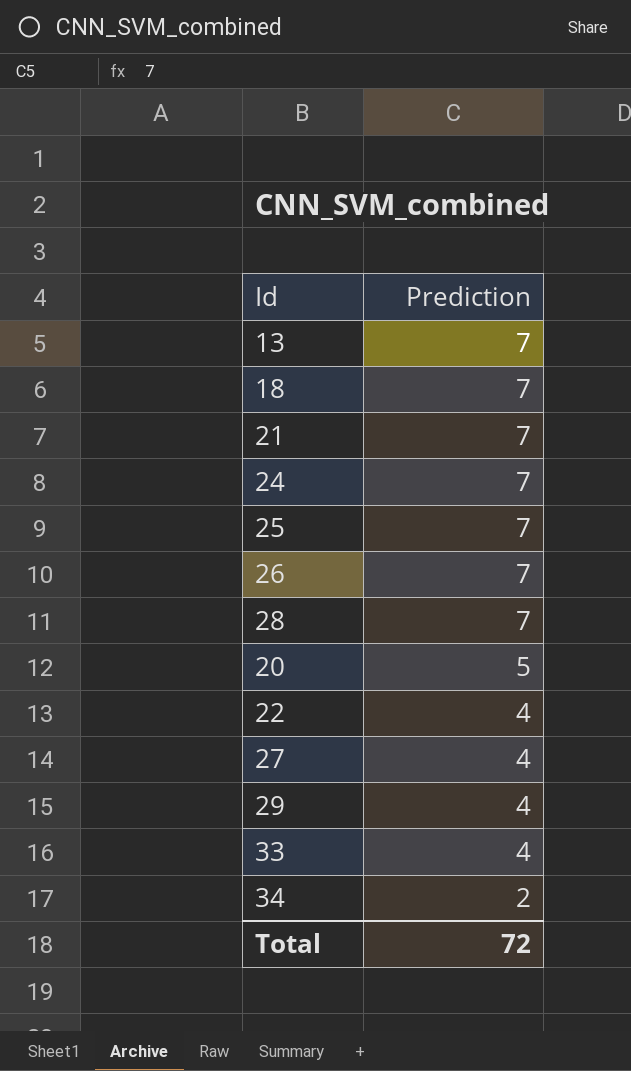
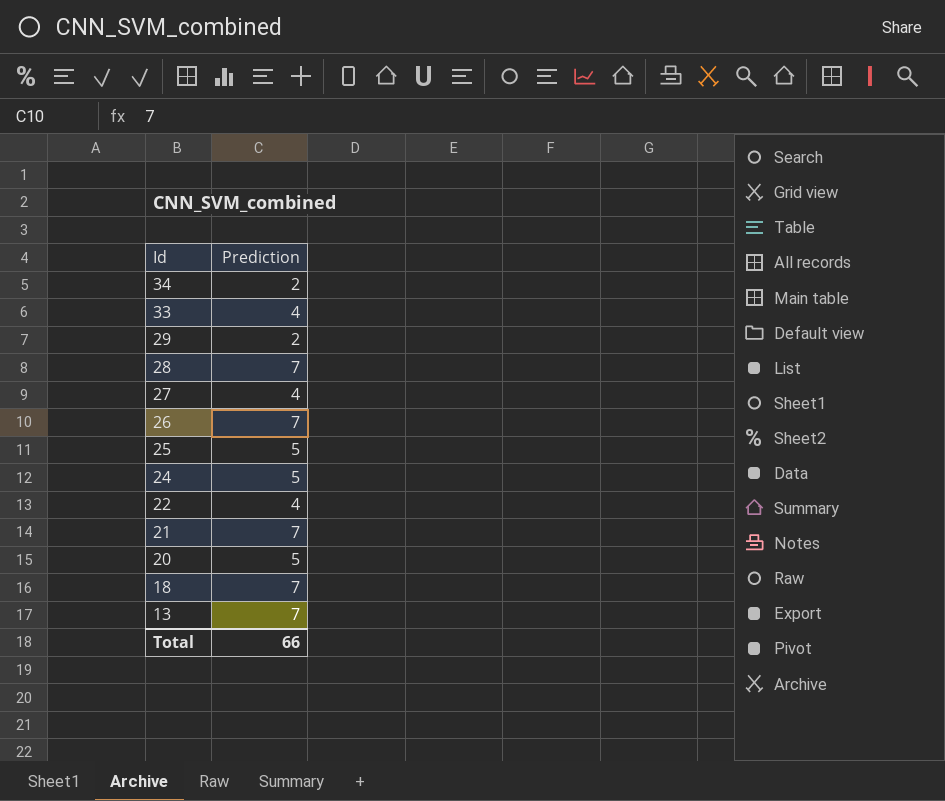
row order: Prediction descending -> Id descending
29 | Prediction: 4 -> 2
25 | Prediction: 7 -> 5
24 | Prediction: 7 -> 5
Total | Prediction: 72 -> 66

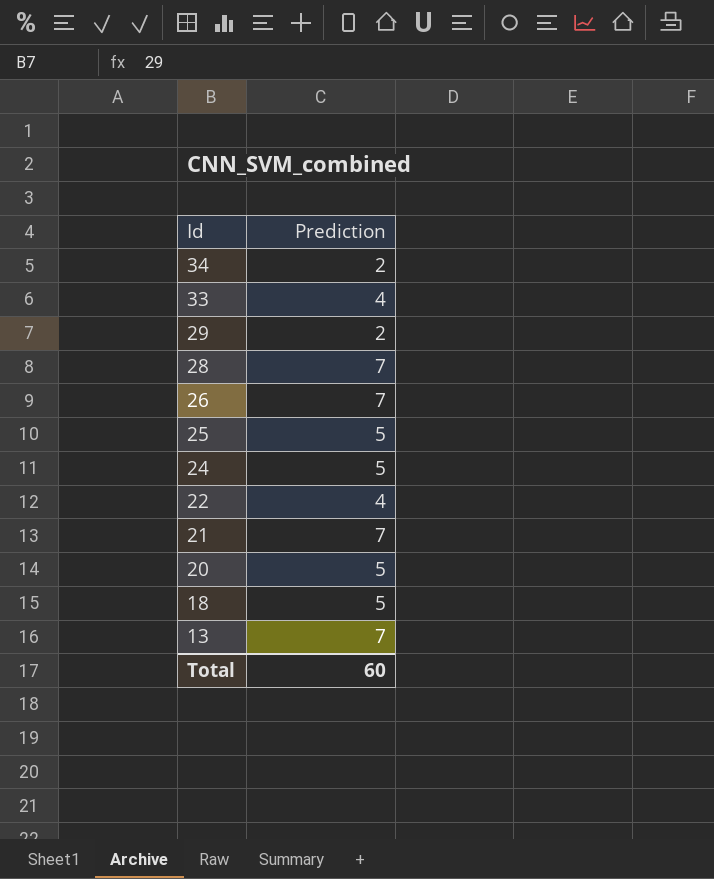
row 27: 4 -> none
18 | Prediction: 7 -> 5
Total | Prediction: 66 -> 60

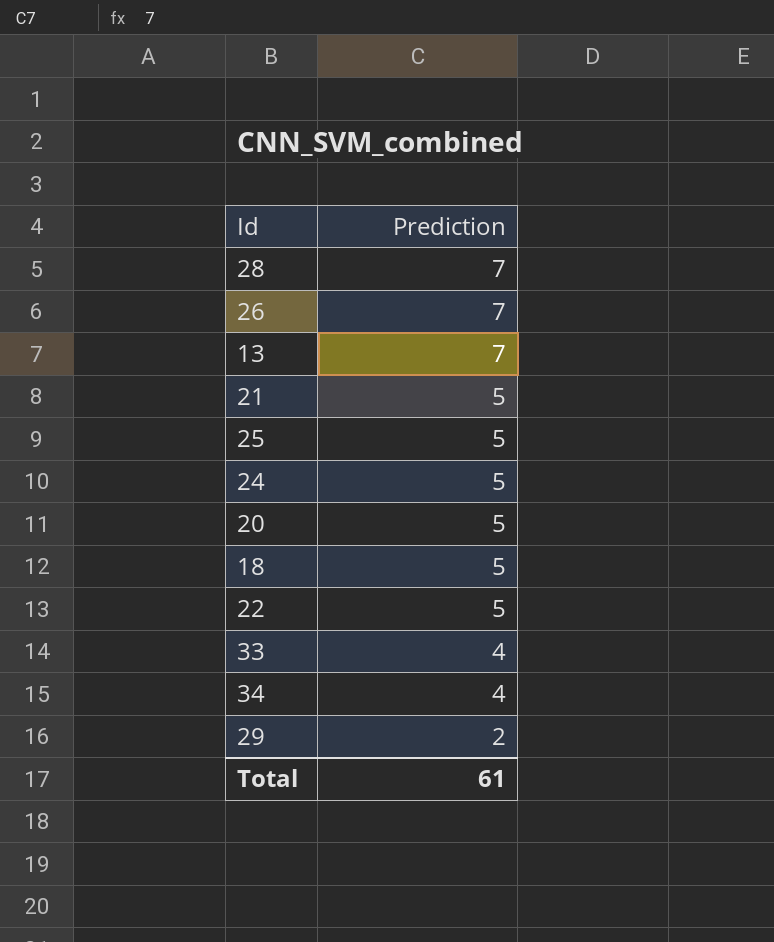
row order: Id descending -> Prediction descending
21 | Prediction: 7 -> 5
22 | Prediction: 4 -> 5
34 | Prediction: 2 -> 4
Total | Prediction: 60 -> 61

